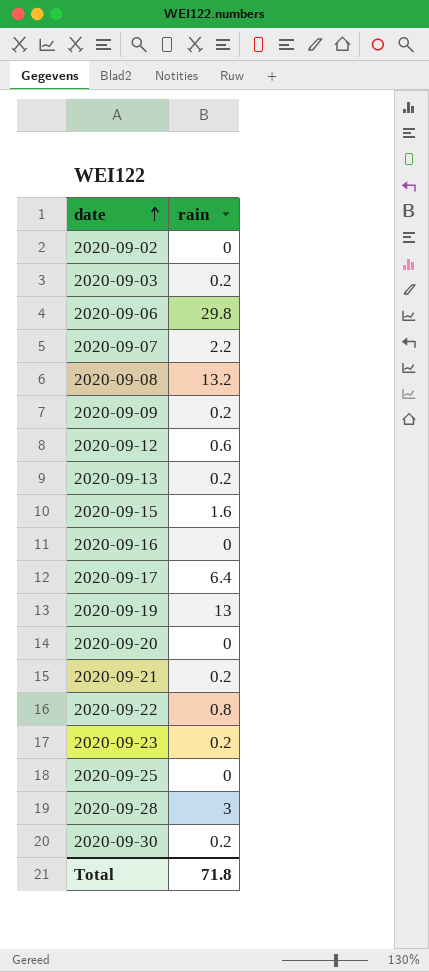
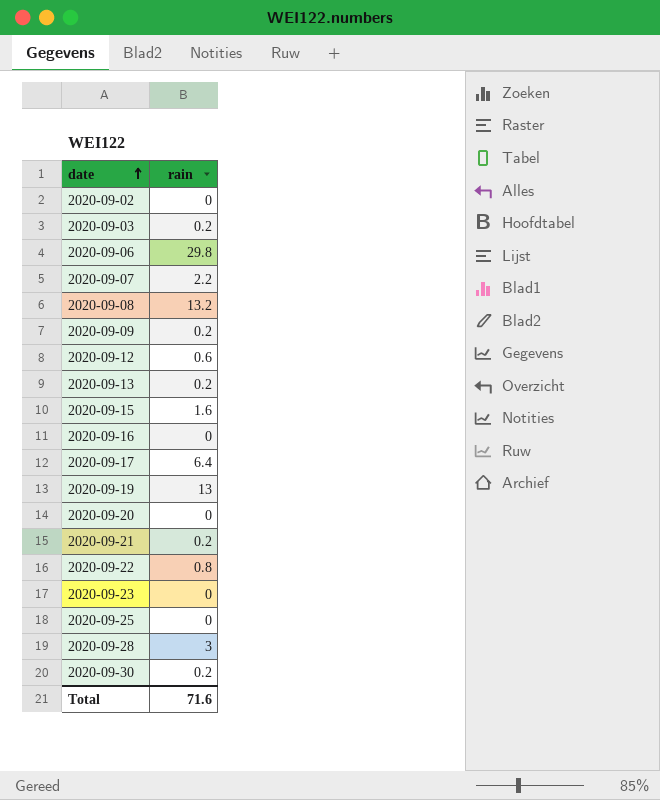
2020-09-23 | rain: 0.2 -> 0
Total | rain: 71.8 -> 71.6

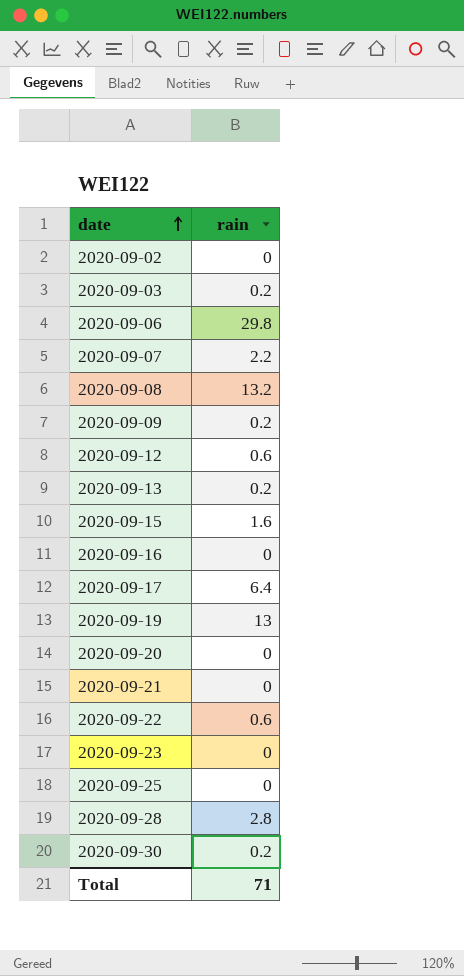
2020-09-21 | rain: 0.2 -> 0
2020-09-22 | rain: 0.8 -> 0.6
2020-09-28 | rain: 3 -> 2.8
Total | rain: 71.6 -> 71

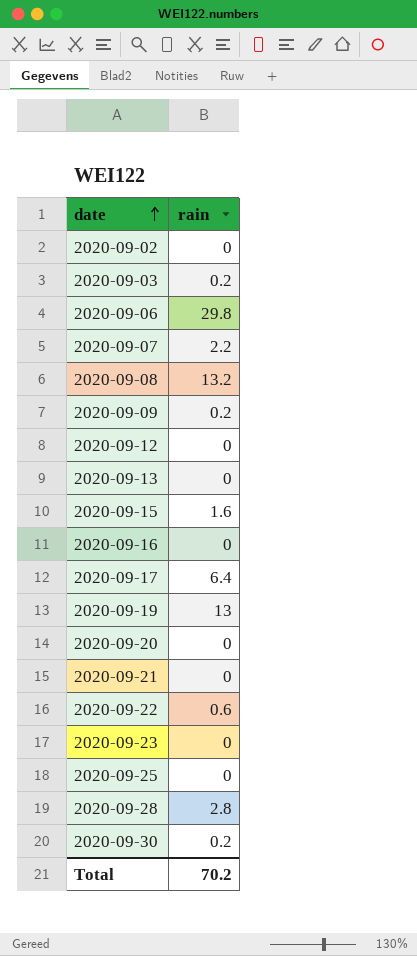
2020-09-12 | rain: 0.6 -> 0
2020-09-13 | rain: 0.2 -> 0
Total | rain: 71 -> 70.2

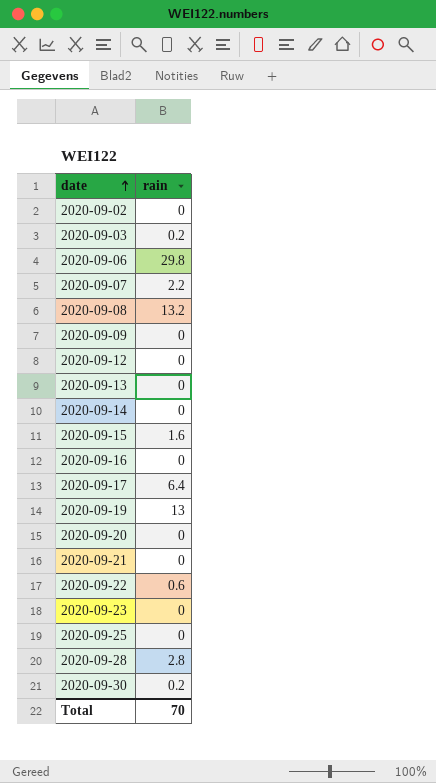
2020-09-09 | rain: 0.2 -> 0
row 2020-09-14: none -> 0
Total | rain: 70.2 -> 70

